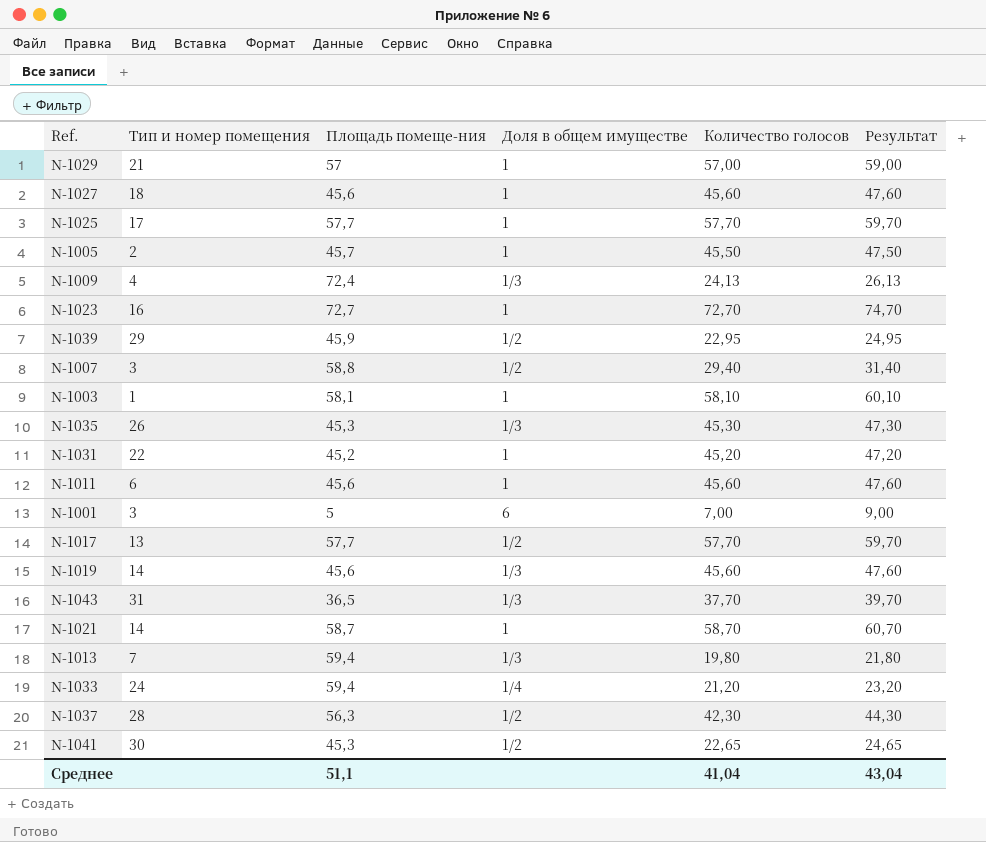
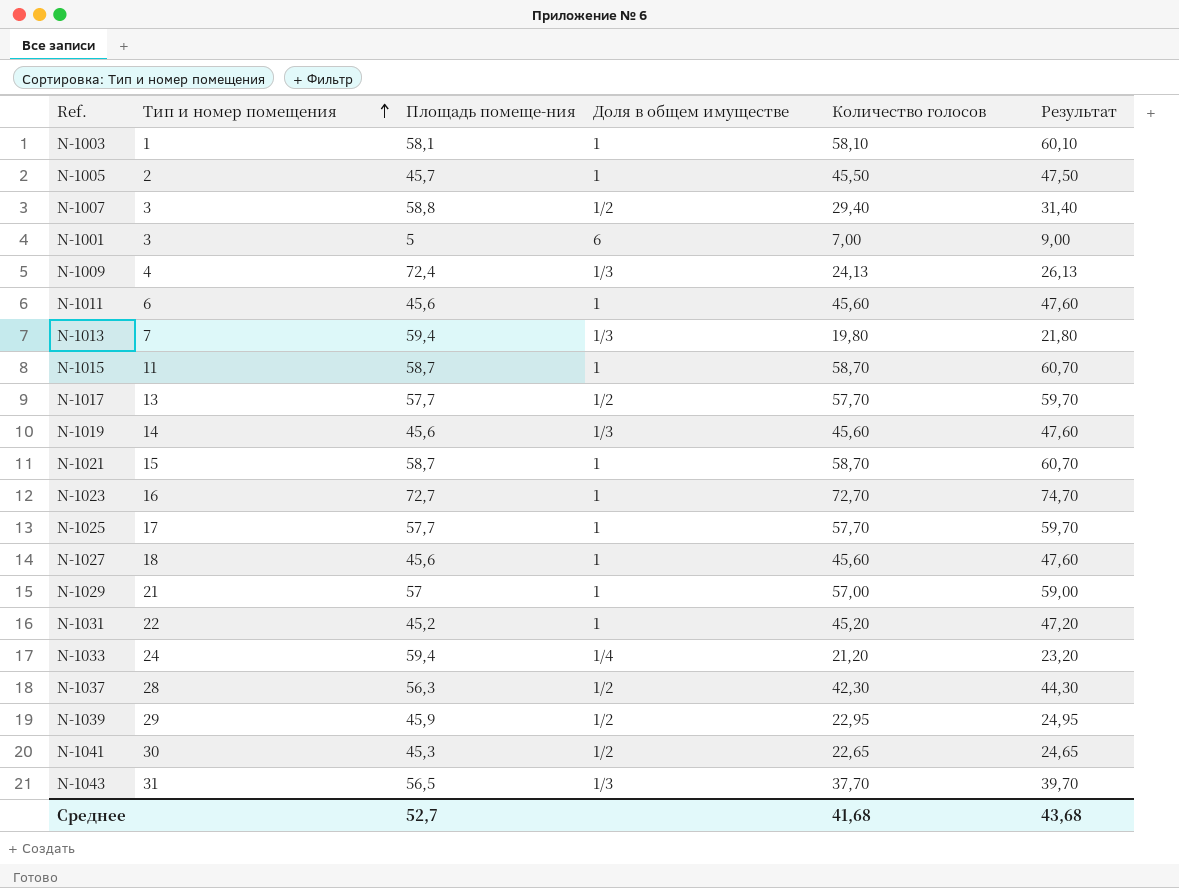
row order: none -> Тип и номер помещения ascending
row N-1035: 26 | 45,3 | 1/3 | 45,30 | 47,30 -> none
row N-1015: none -> 11 | 58,7 | 1 | 58,70 | 60,70
N-1021 | Тип и номер помещения: 14 -> 15
N-1043 | Площадь помеще-ния: 36,5 -> 56,5
Среднее | Площадь помеще-ния: 51,1 -> 52,7
Среднее | Количество голосов: 41,04 -> 41,68
Среднее | Результат: 43,04 -> 43,68

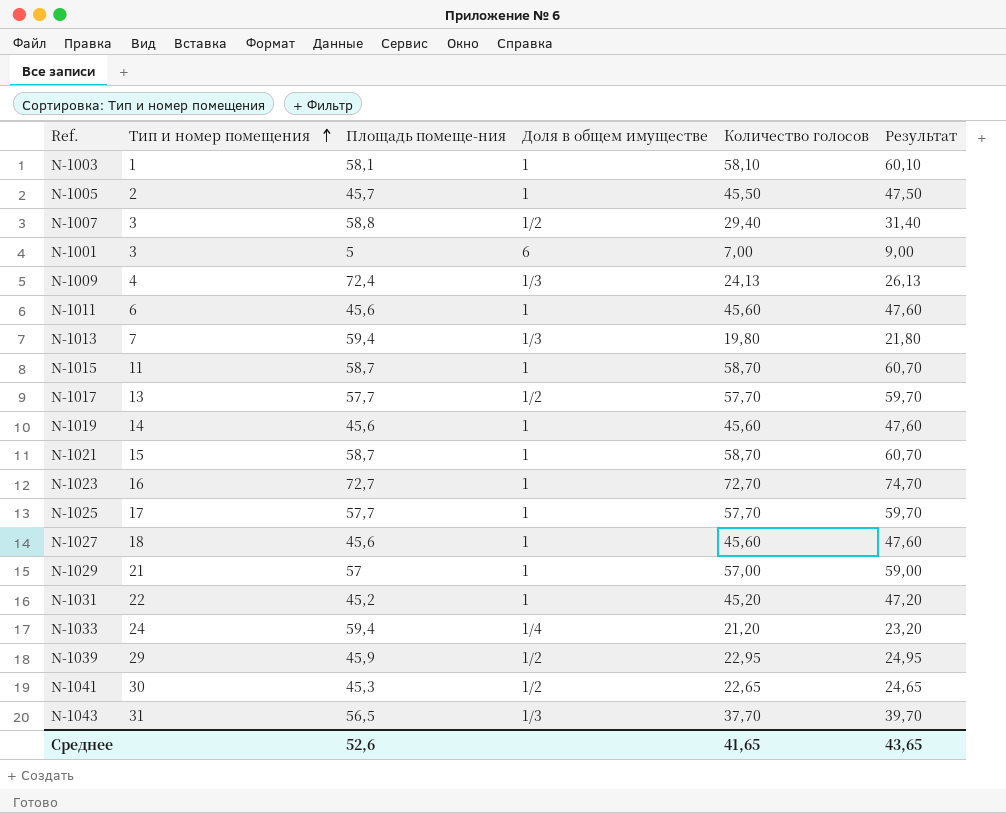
row N-1037: 28 | 56,3 | 1/2 | 42,30 | 44,30 -> none
N-1019 | Доля в общем имуществе: 1/3 -> 1
Среднее | Площадь помеще-ния: 52,7 -> 52,6
Среднее | Количество голосов: 41,68 -> 41,65
Среднее | Результат: 43,68 -> 43,65

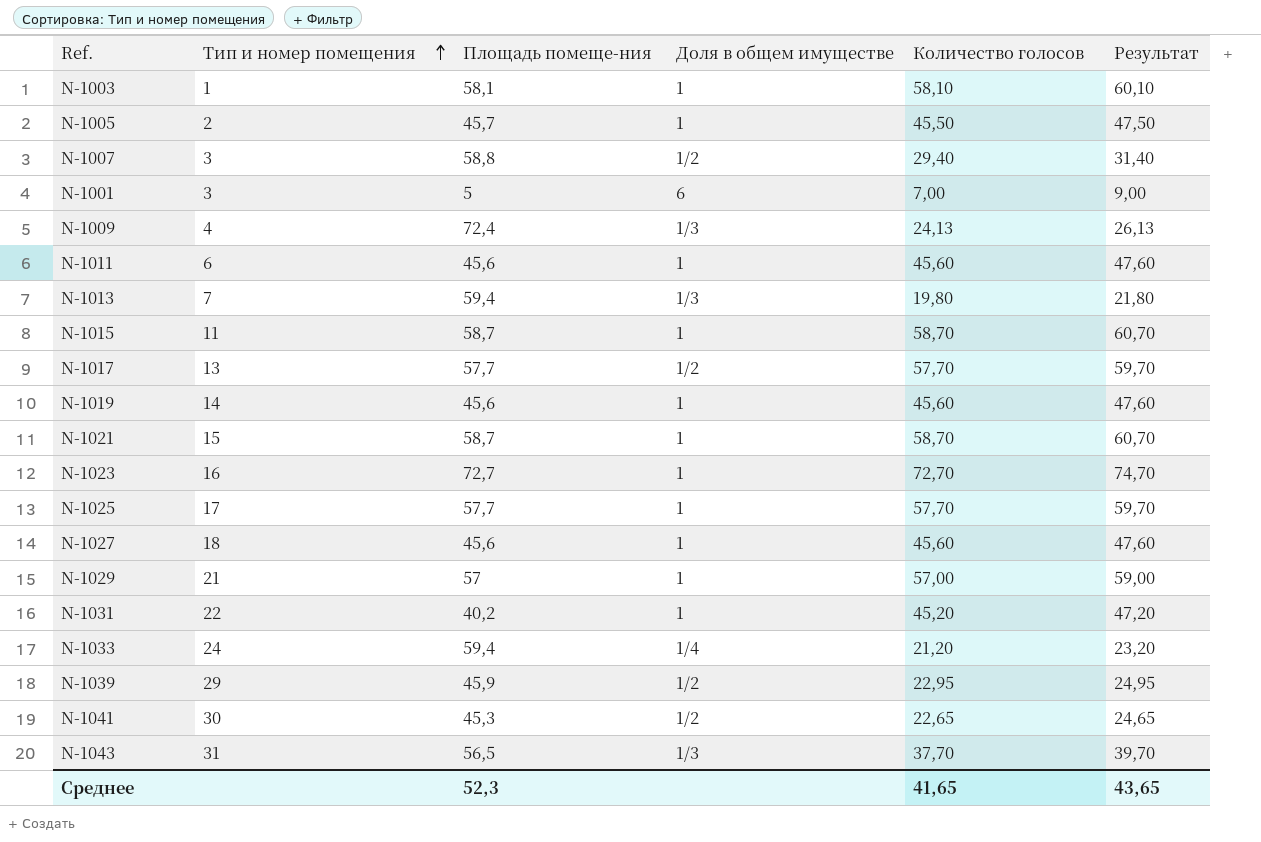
N-1031 | Площадь помеще-ния: 45,2 -> 40,2
Среднее | Площадь помеще-ния: 52,6 -> 52,3

